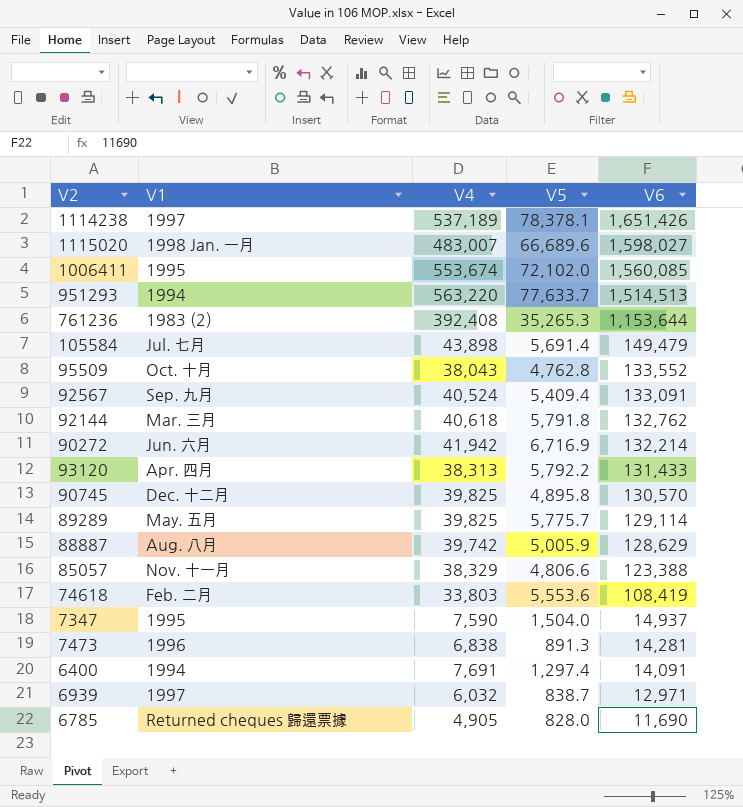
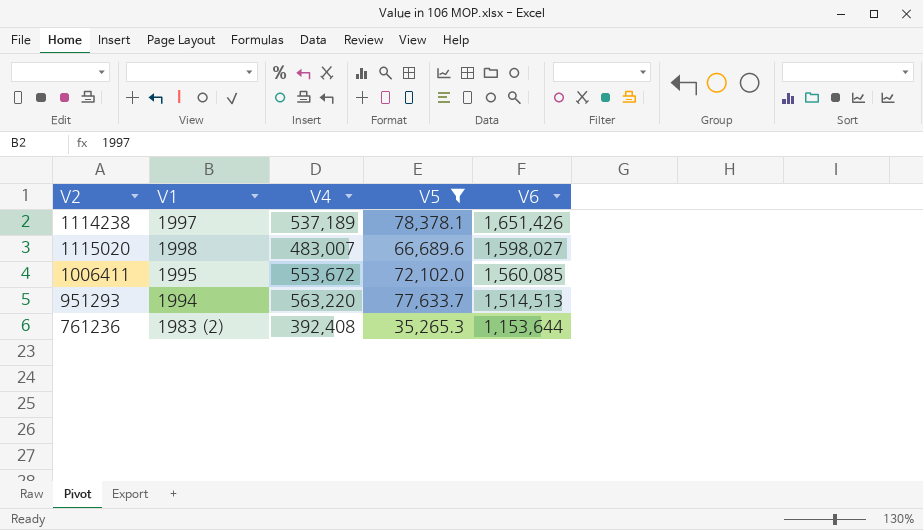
filter: none -> V5 >= 35,265.3
1115020 | V1: 1998 Jan. 一月 -> 1998
1006411 | V4: 553,674 -> 553,672

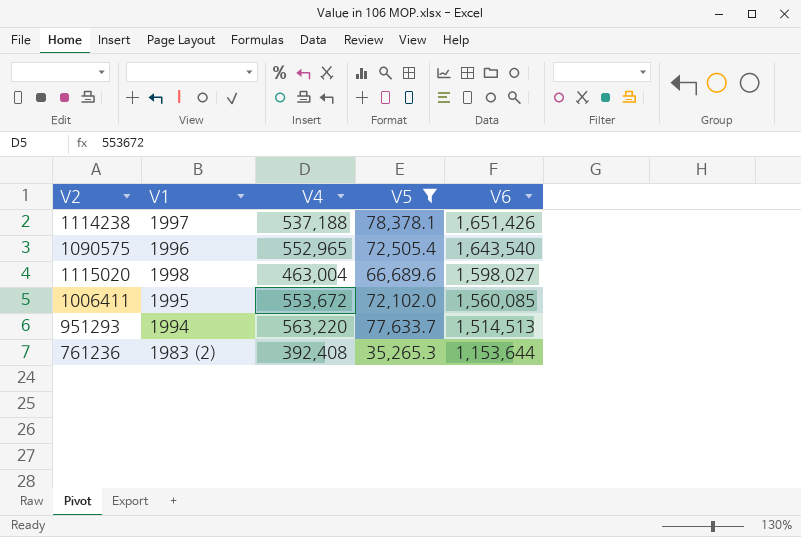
1114238 | V4: 537,189 -> 537,188
row 1090575: none -> 1996 | 552,965 | 72,505.4 | 1,643,540
1115020 | V4: 483,007 -> 463,004

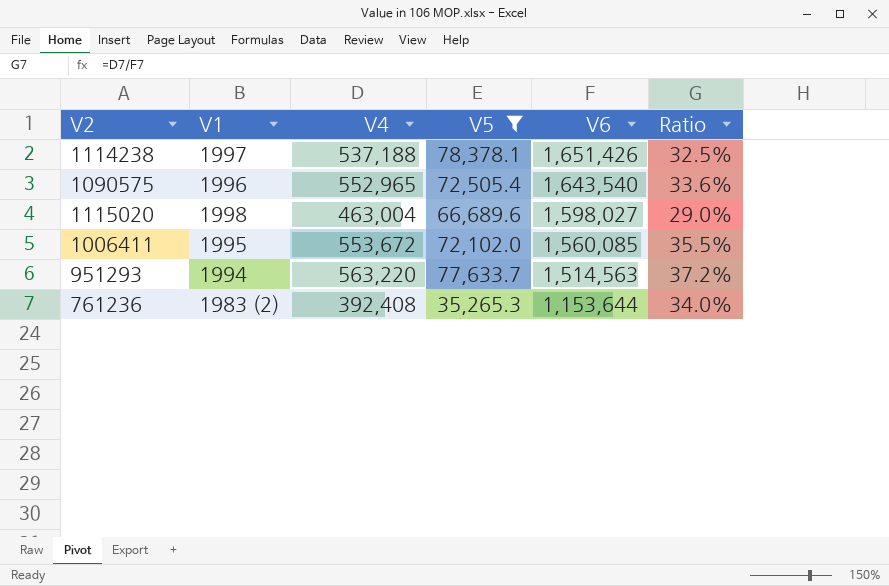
column Ratio | formula: none -> [V4] / [V6]
951293 | V6: 1,514,513 -> 1,514,563

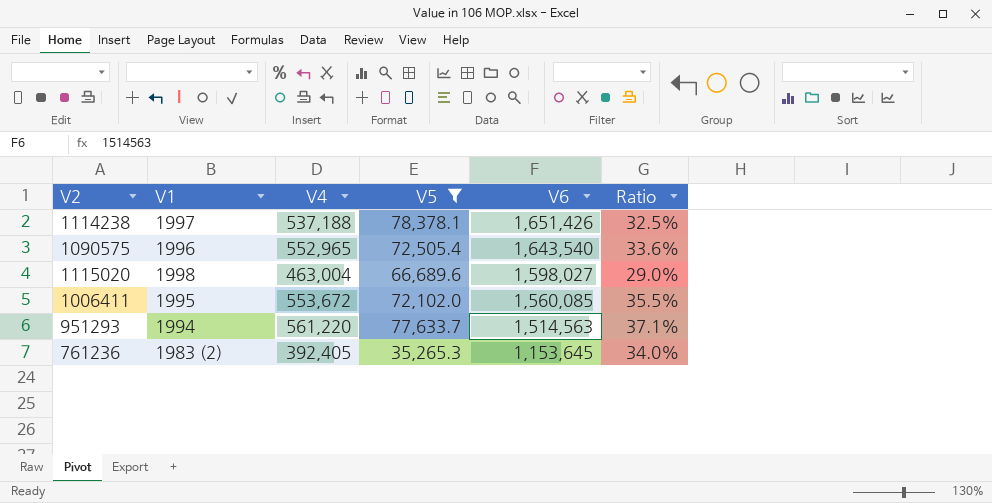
951293 | V4: 563,220 -> 561,220
951293 | Ratio: 37.2% -> 37.1%
761236 | V4: 392,408 -> 392,405
761236 | V6: 1,153,644 -> 1,153,645

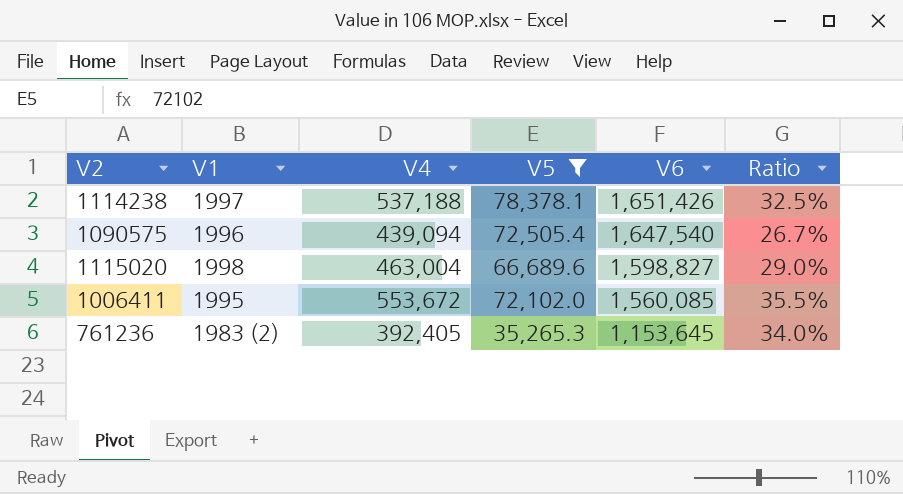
row 951293: 1994 | 561,220 | 77,633.7 | 1,514,563 | 37.1% -> none
1090575 | V4: 552,965 -> 439,094
1090575 | V6: 1,643,540 -> 1,647,540
1090575 | Ratio: 33.6% -> 26.7%
1115020 | V6: 1,598,027 -> 1,598,827

